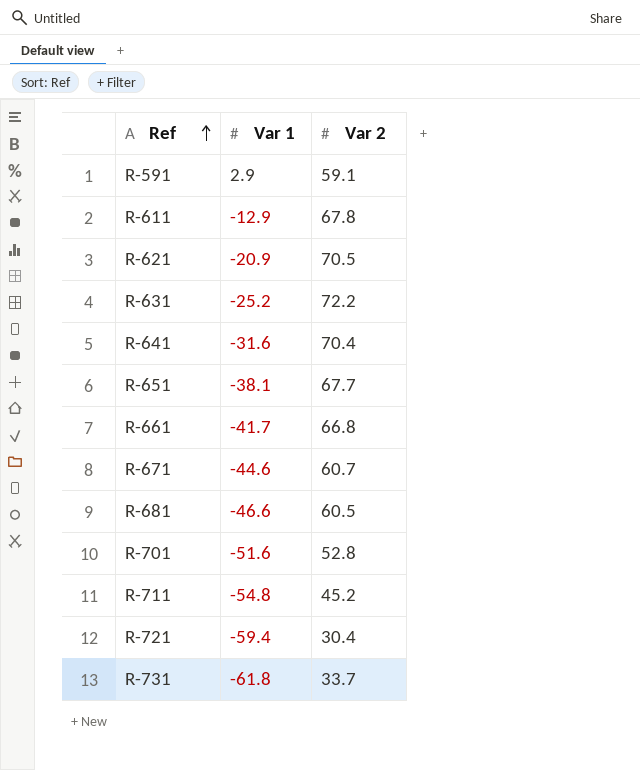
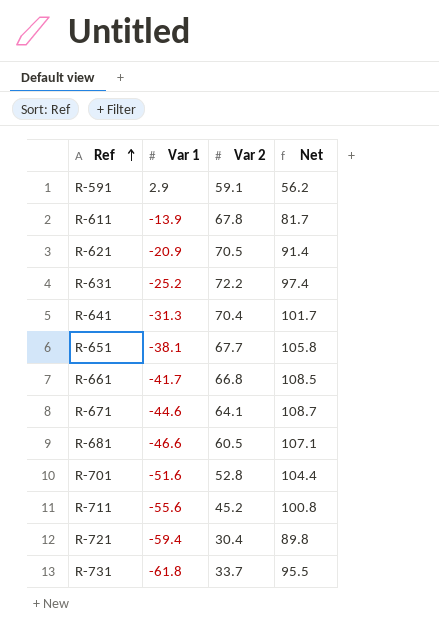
column Net | formula: none -> [Var 2] - [Var 1]
R-611 | Var 1: -12.9 -> -13.9
R-641 | Var 1: -31.6 -> -31.3
R-671 | Var 2: 60.7 -> 64.1
R-711 | Var 1: -54.8 -> -55.6

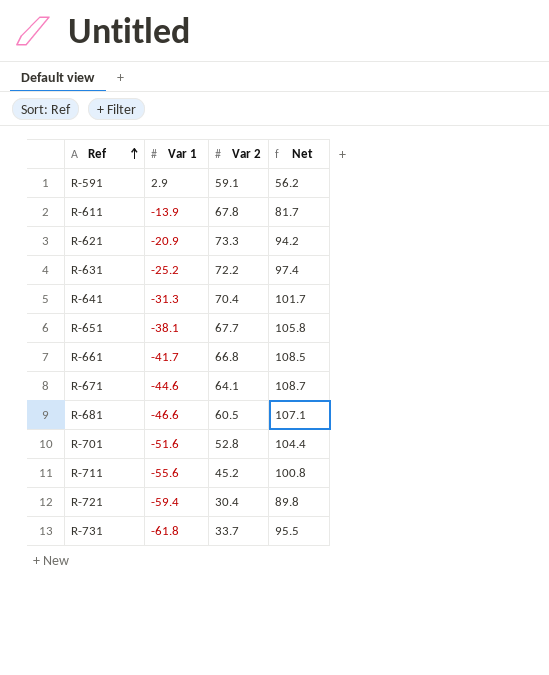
R-621 | Var 2: 70.5 -> 73.3
R-621 | Net: 91.4 -> 94.2

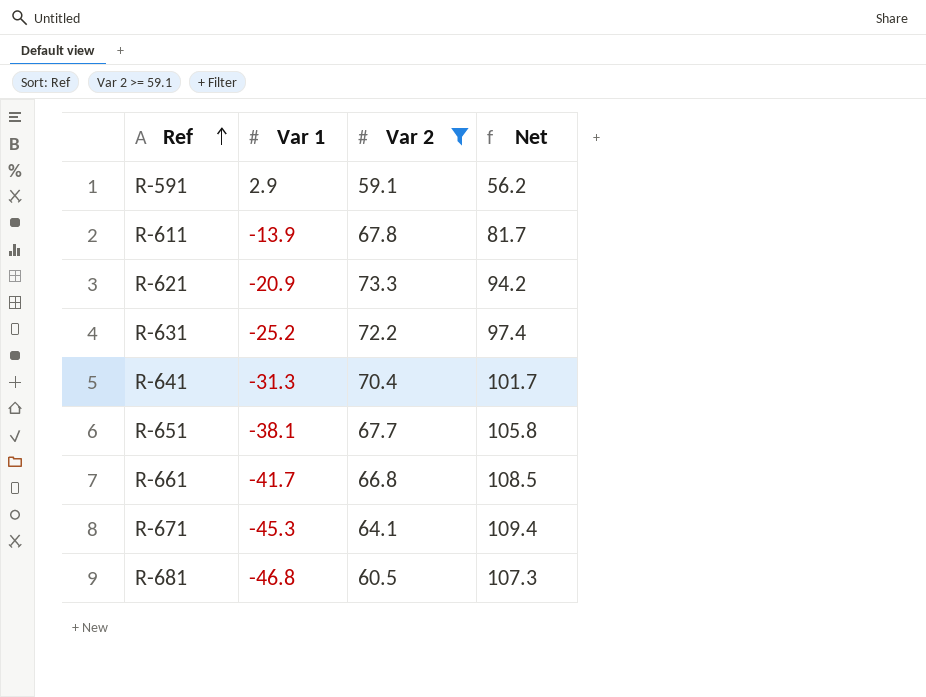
filter: none -> Var 2 >= 59.1
R-671 | Var 1: -44.6 -> -45.3
R-671 | Net: 108.7 -> 109.4
R-681 | Var 1: -46.6 -> -46.8
R-681 | Net: 107.1 -> 107.3

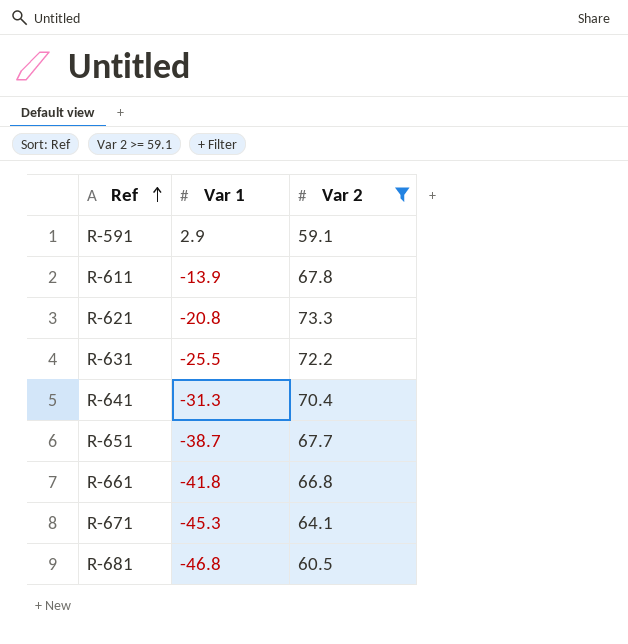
column Net | formula: [Var 2] - [Var 1] -> none
R-621 | Var 1: -20.9 -> -20.8
R-631 | Var 1: -25.2 -> -25.5
R-651 | Var 1: -38.1 -> -38.7
R-661 | Var 1: -41.7 -> -41.8

